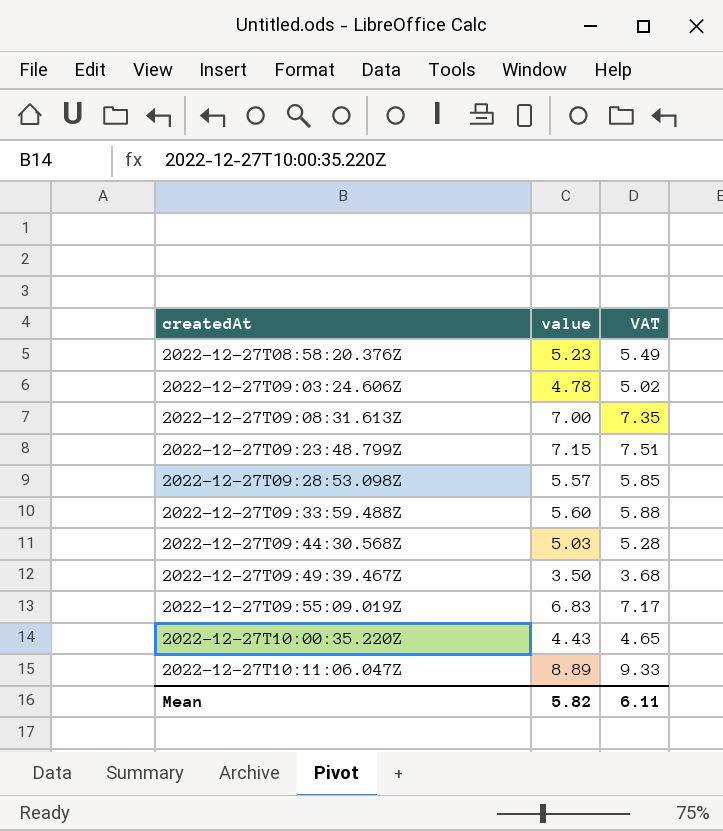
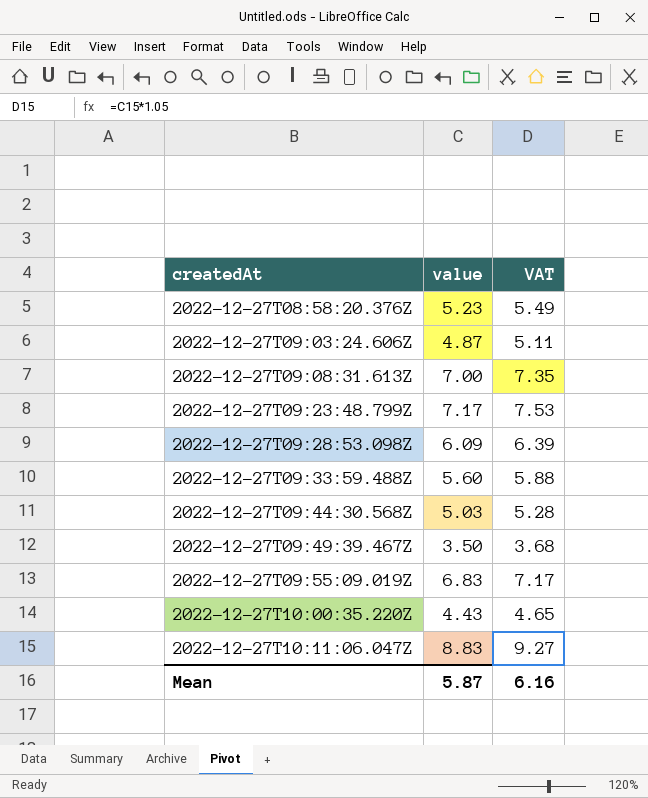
2022-12-27T09:03:24.606Z | value: 4.78 -> 4.87
2022-12-27T09:03:24.606Z | VAT: 5.02 -> 5.11
2022-12-27T09:23:48.799Z | value: 7.15 -> 7.17
2022-12-27T09:23:48.799Z | VAT: 7.51 -> 7.53
2022-12-27T09:28:53.098Z | value: 5.57 -> 6.09
2022-12-27T09:28:53.098Z | VAT: 5.85 -> 6.39
2022-12-27T10:11:06.047Z | value: 8.89 -> 8.83
2022-12-27T10:11:06.047Z | VAT: 9.33 -> 9.27
Mean | value: 5.82 -> 5.87
Mean | VAT: 6.11 -> 6.16

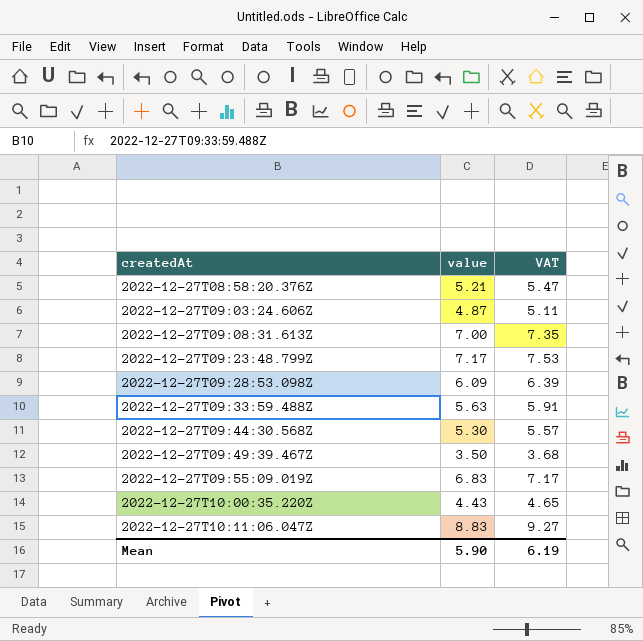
2022-12-27T08:58:20.376Z | value: 5.23 -> 5.21
2022-12-27T08:58:20.376Z | VAT: 5.49 -> 5.47
2022-12-27T09:33:59.488Z | value: 5.60 -> 5.63
2022-12-27T09:33:59.488Z | VAT: 5.88 -> 5.91
2022-12-27T09:44:30.568Z | value: 5.03 -> 5.30
2022-12-27T09:44:30.568Z | VAT: 5.28 -> 5.57
Mean | value: 5.87 -> 5.90
Mean | VAT: 6.16 -> 6.19

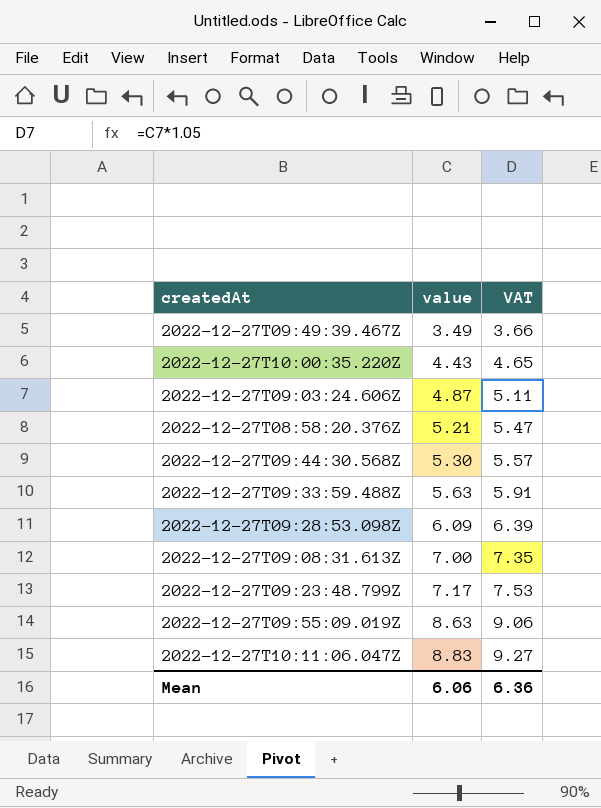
row order: createdAt ascending -> value ascending
2022-12-27T09:49:39.467Z | value: 3.50 -> 3.49
2022-12-27T09:49:39.467Z | VAT: 3.68 -> 3.66
2022-12-27T09:55:09.019Z | value: 6.83 -> 8.63
2022-12-27T09:55:09.019Z | VAT: 7.17 -> 9.06
Mean | value: 5.90 -> 6.06
Mean | VAT: 6.19 -> 6.36

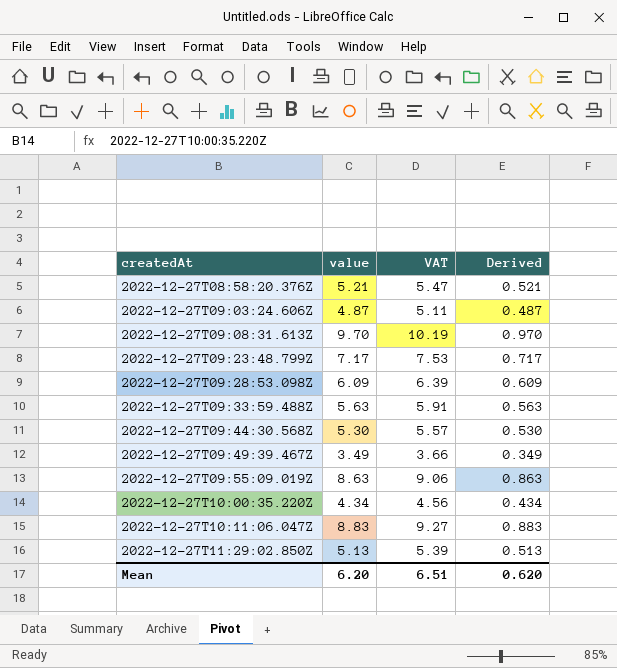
row order: value ascending -> createdAt ascending
column Derived | formula: none -> [value] * 0.1
2022-12-27T09:08:31.613Z | value: 7.00 -> 9.70
2022-12-27T09:08:31.613Z | VAT: 7.35 -> 10.19
2022-12-27T10:00:35.220Z | value: 4.43 -> 4.34
2022-12-27T10:00:35.220Z | VAT: 4.65 -> 4.56
row 2022-12-27T11:29:02.850Z: none -> 5.13 | 5.39 | 0.513
Mean | value: 6.06 -> 6.20
Mean | VAT: 6.36 -> 6.51

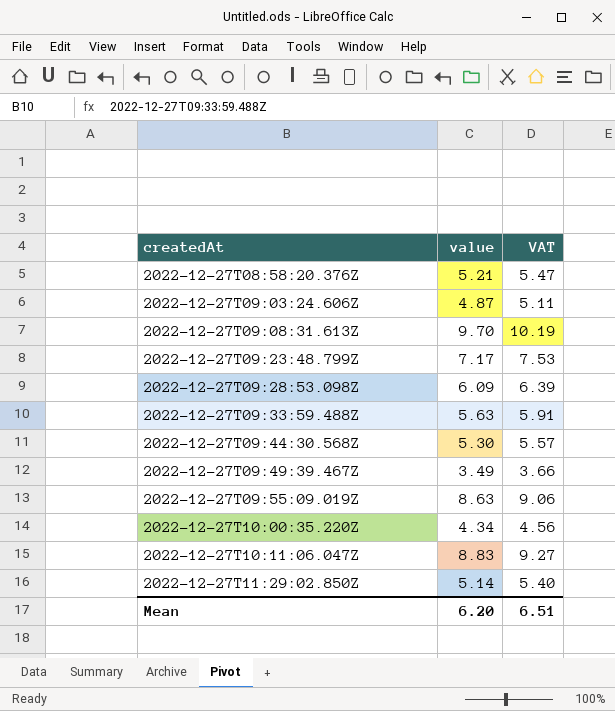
column Derived | formula: [value] * 0.1 -> none
2022-12-27T11:29:02.850Z | value: 5.13 -> 5.14
2022-12-27T11:29:02.850Z | VAT: 5.39 -> 5.40

